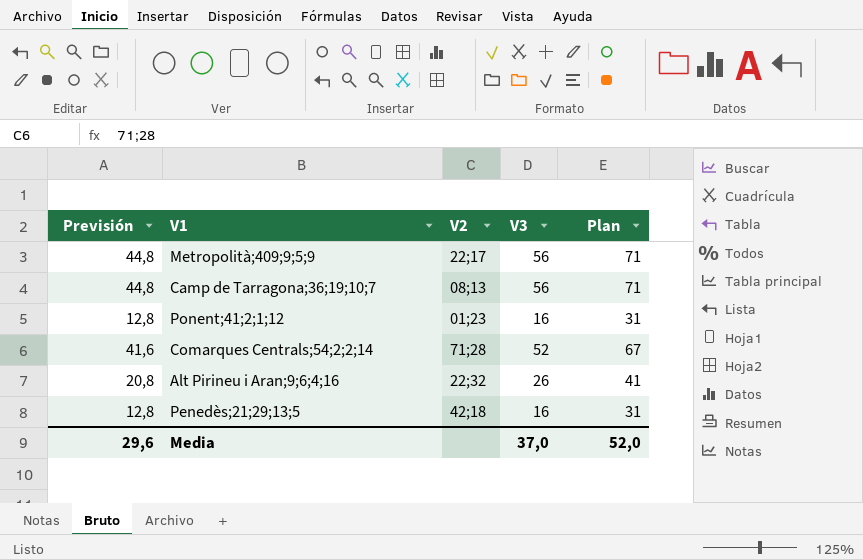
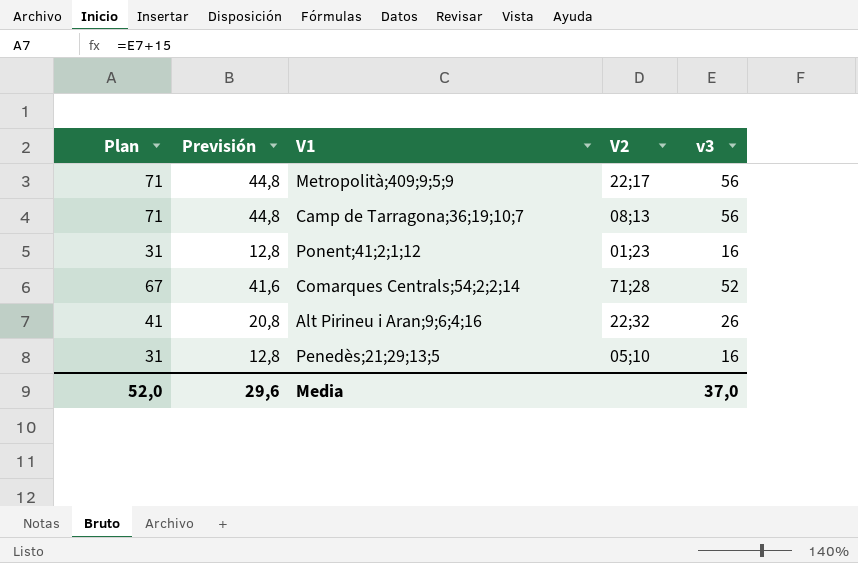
column Plan | position: 5 -> 1
column name: V3 -> v3
Penedès;21;29;13;5 | V2: 42;18 -> 05;10

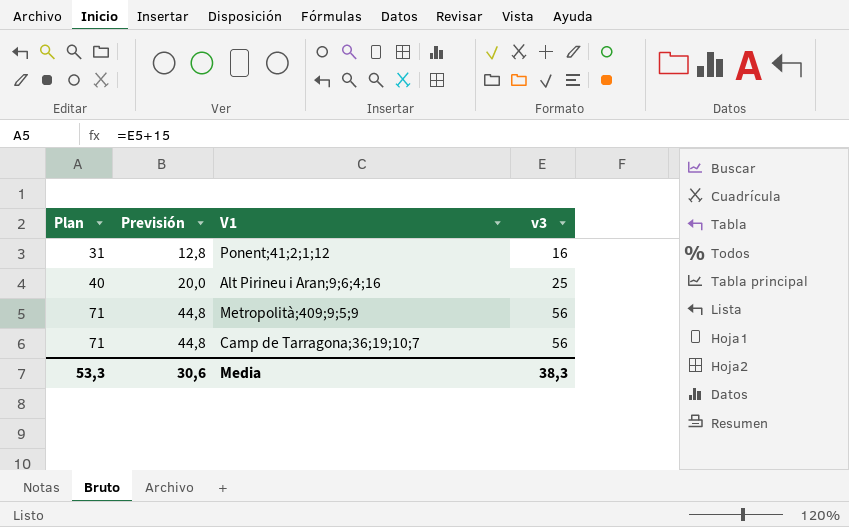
row order: none -> Plan ascending
column V2 | position: 4 -> none
row Comarques Centrals;54;2;2;14: 67 | 41,6 | 71;28 | 52 -> none
row Penedès;21;29;13;5: 31 | 12,8 | 05;10 | 16 -> none
Alt Pirineu i Aran;9;6;4;16 | Plan: 41 -> 40
Alt Pirineu i Aran;9;6;4;16 | Previsión: 20,8 -> 20,0
Alt Pirineu i Aran;9;6;4;16 | v3: 26 -> 25
Media | Plan: 52,0 -> 53,3
Media | Previsión: 29,6 -> 30,6
Media | v3: 37,0 -> 38,3

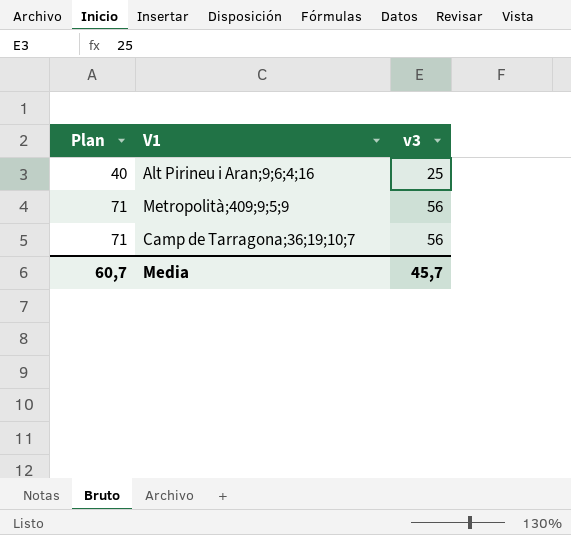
column Previsión | formula: [v3] * 0,8 -> none
row Ponent;41;2;1;12: 31 | 12,8 | 16 -> none
Media | Plan: 53,3 -> 60,7
Media | v3: 38,3 -> 45,7

